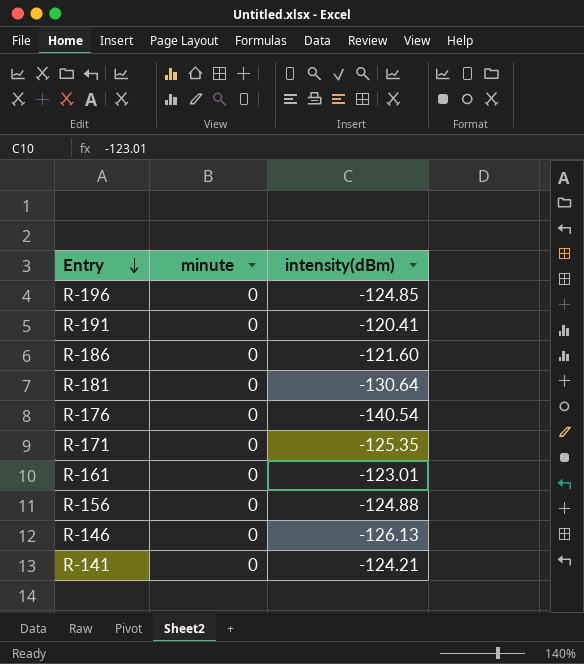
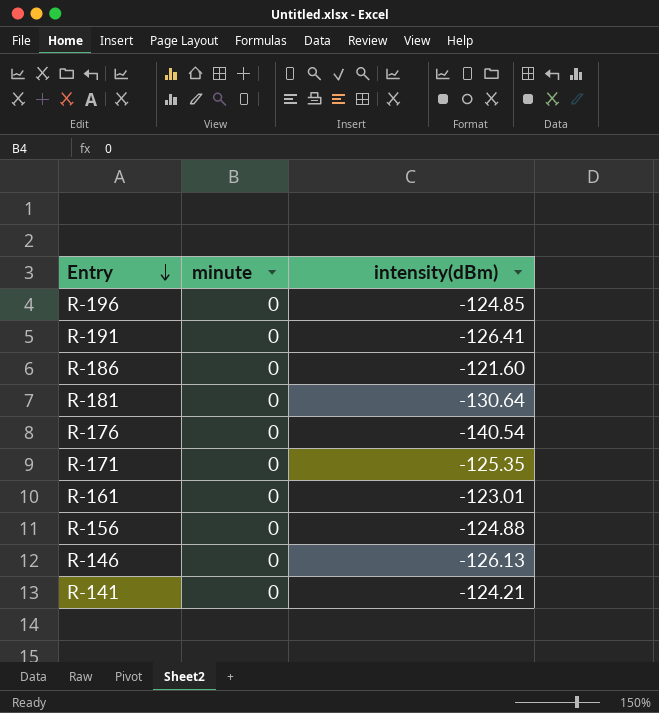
R-191 | intensity(dBm): -120.41 -> -126.41

